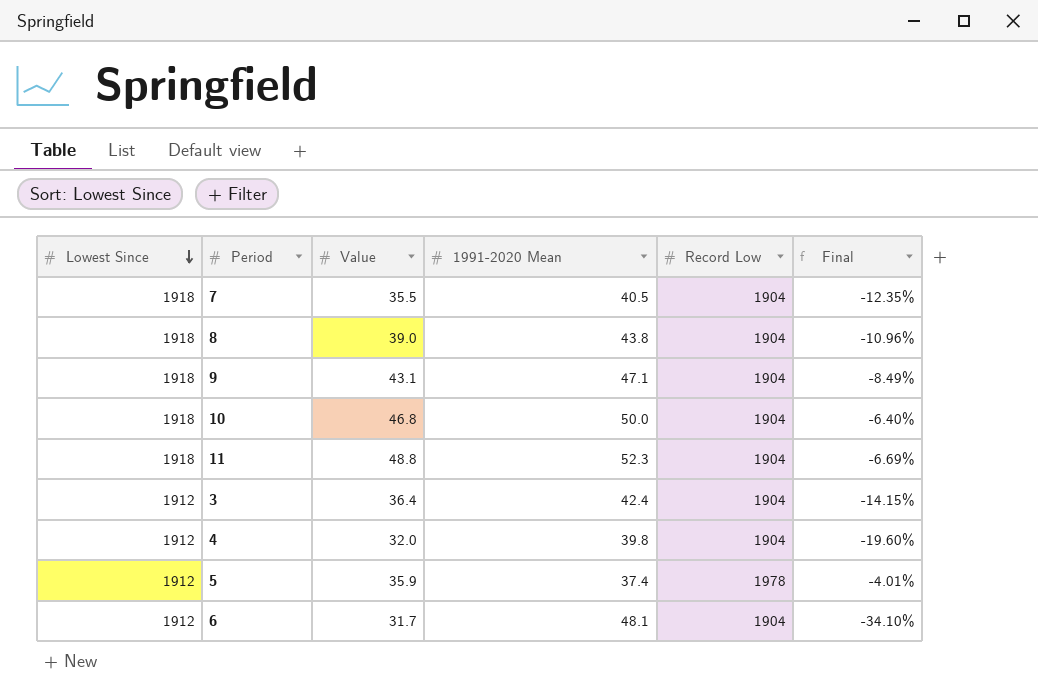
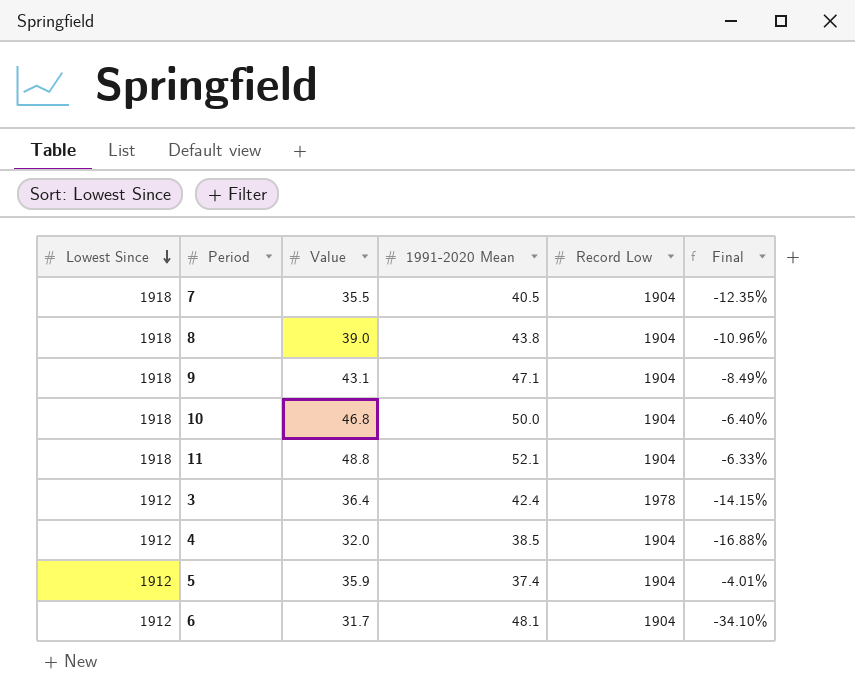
11 | 1991-2020 Mean: 52.3 -> 52.1
11 | Final: -6.69% -> -6.33%
3 | Record Low: 1904 -> 1978
4 | 1991-2020 Mean: 39.8 -> 38.5
4 | Final: -19.60% -> -16.88%
5 | Record Low: 1978 -> 1904

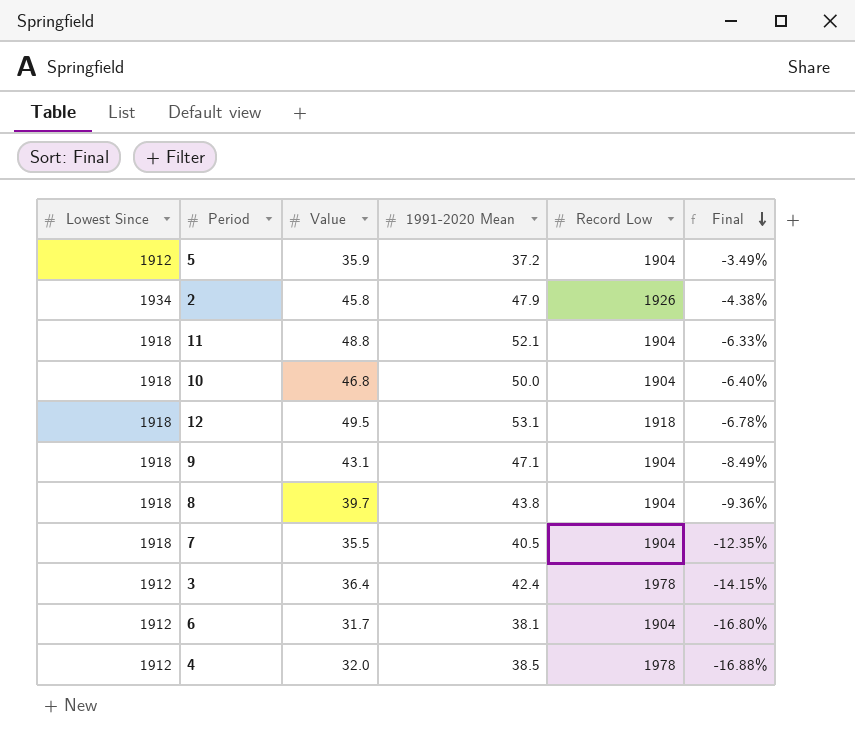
row order: Lowest Since descending -> Final descending
5 | 1991-2020 Mean: 37.4 -> 37.2
5 | Final: -4.01% -> -3.49%
row 2: none -> 1934 | 45.8 | 47.9 | 1926 | -4.38%
row 12: none -> 1918 | 49.5 | 53.1 | 1918 | -6.78%
8 | Value: 39.0 -> 39.7
8 | Final: -10.96% -> -9.36%
6 | 1991-2020 Mean: 48.1 -> 38.1
6 | Final: -34.10% -> -16.80%
4 | Record Low: 1904 -> 1978

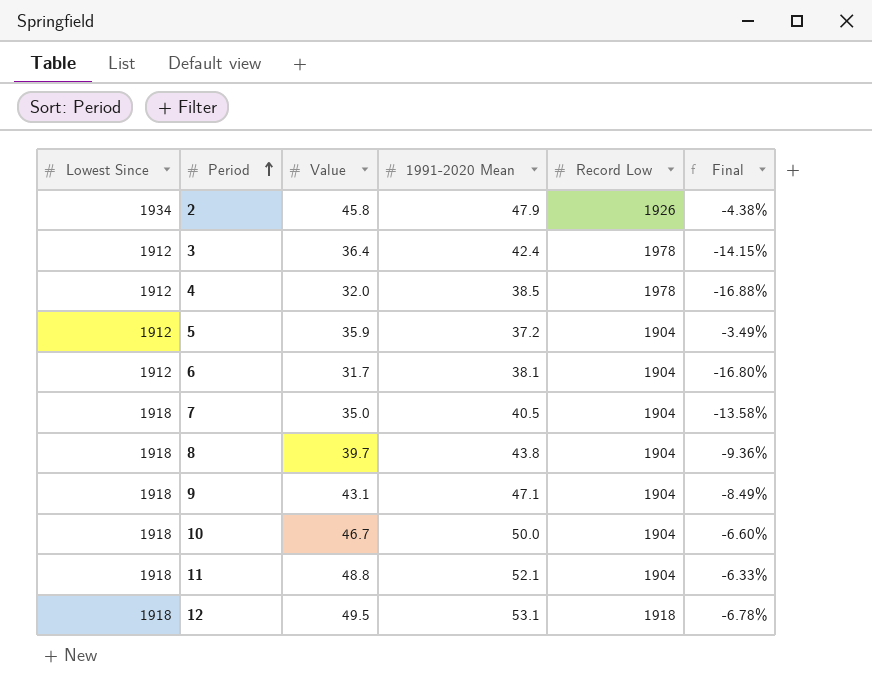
row order: Final descending -> Period ascending
7 | Value: 35.5 -> 35.0
7 | Final: -12.35% -> -13.58%
10 | Value: 46.8 -> 46.7
10 | Final: -6.40% -> -6.60%

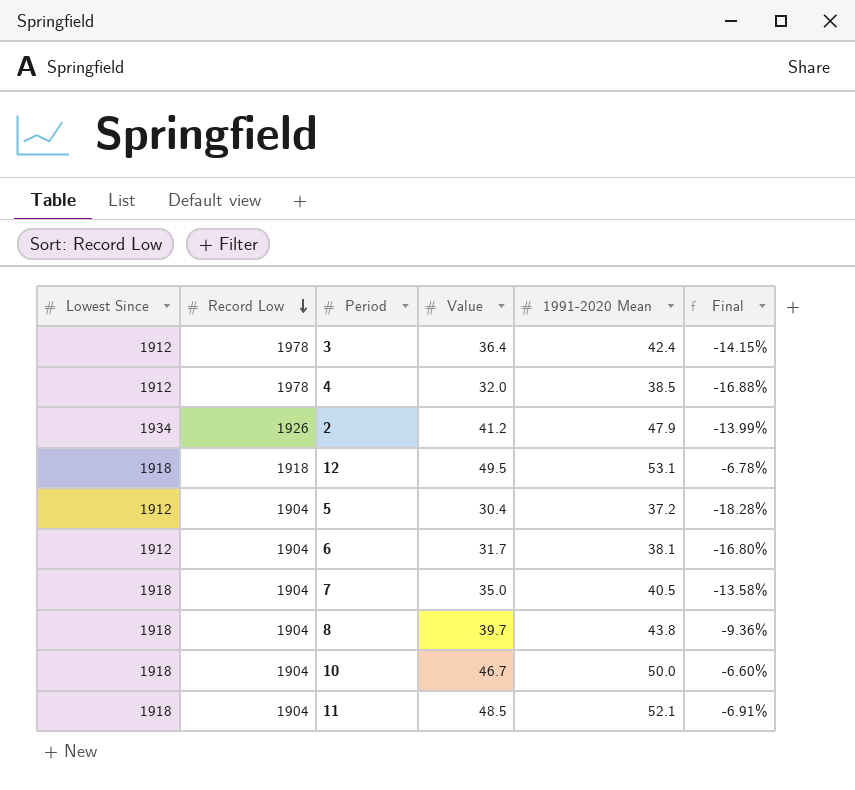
row order: Period ascending -> Record Low descending
column Record Low | position: 5 -> 2
row 9: 1918 | 43.1 | 47.1 | 1904 | -8.49% -> none
2 | Value: 45.8 -> 41.2
2 | Final: -4.38% -> -13.99%
5 | Value: 35.9 -> 30.4
5 | Final: -3.49% -> -18.28%
11 | Value: 48.8 -> 48.5
11 | Final: -6.33% -> -6.91%

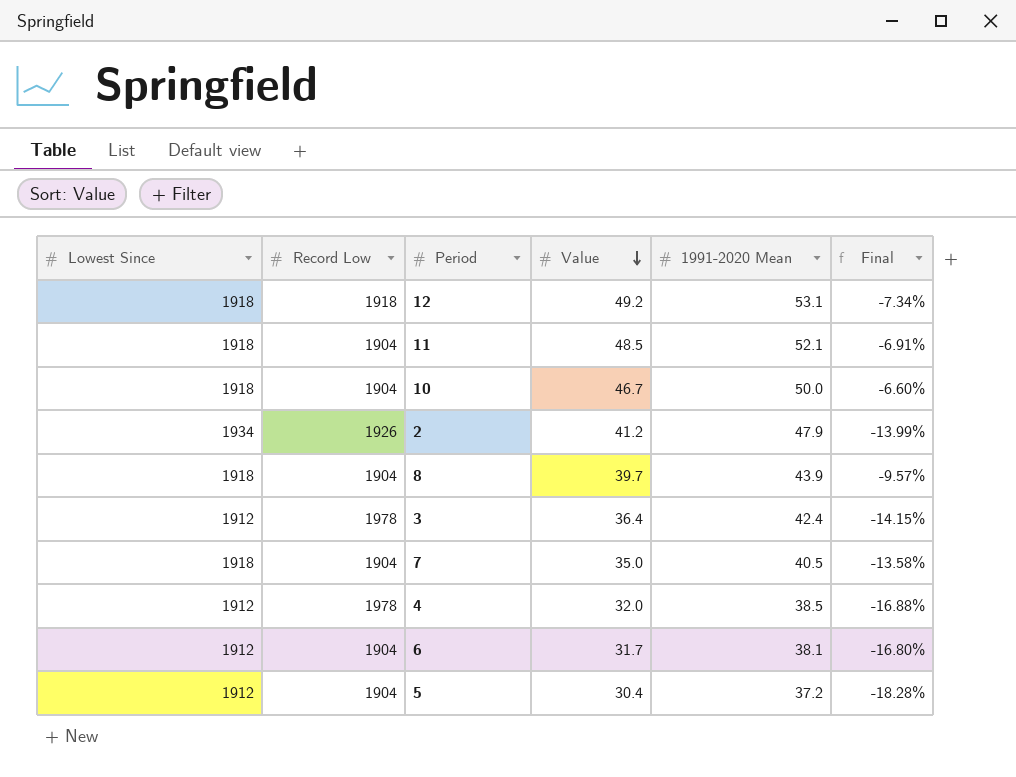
row order: Record Low descending -> Value descending
12 | Value: 49.5 -> 49.2
12 | Final: -6.78% -> -7.34%
8 | 1991-2020 Mean: 43.8 -> 43.9
8 | Final: -9.36% -> -9.57%

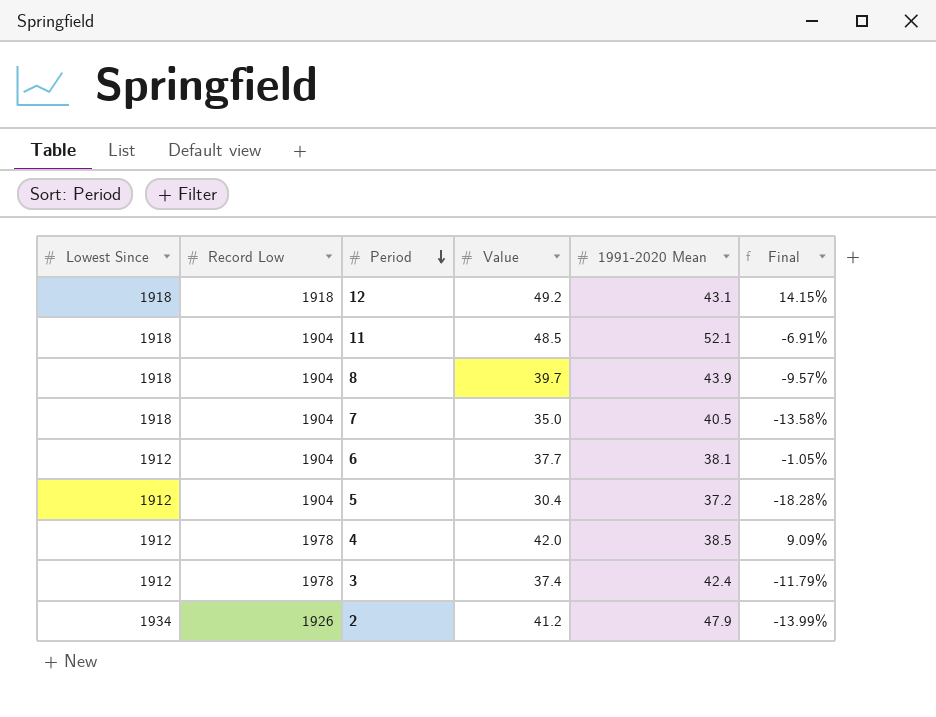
row order: Value descending -> Period descending
row 10: 1918 | 1904 | 46.7 | 50.0 | -6.60% -> none
12 | 1991-2020 Mean: 53.1 -> 43.1
12 | Final: -7.34% -> 14.15%
6 | Value: 31.7 -> 37.7
6 | Final: -16.80% -> -1.05%
4 | Value: 32.0 -> 42.0
4 | Final: -16.88% -> 9.09%
3 | Value: 36.4 -> 37.4
3 | Final: -14.15% -> -11.79%

